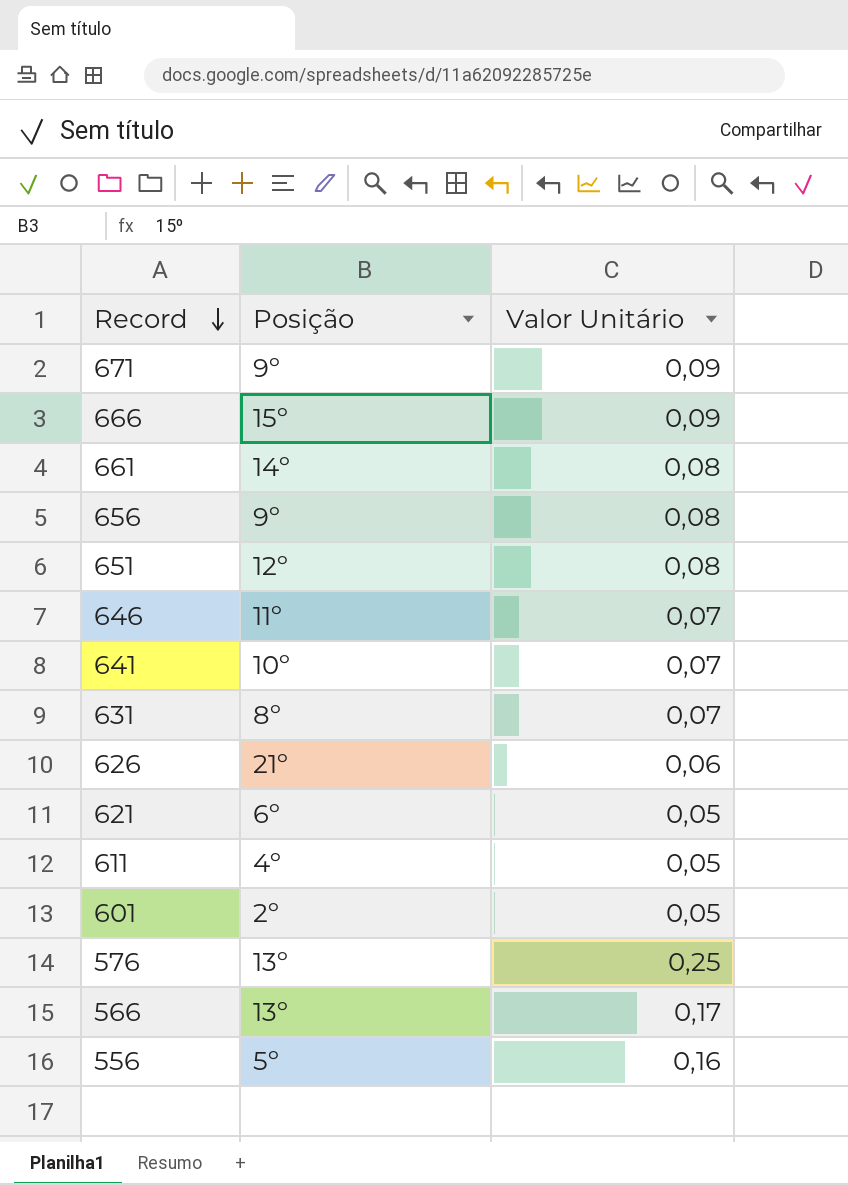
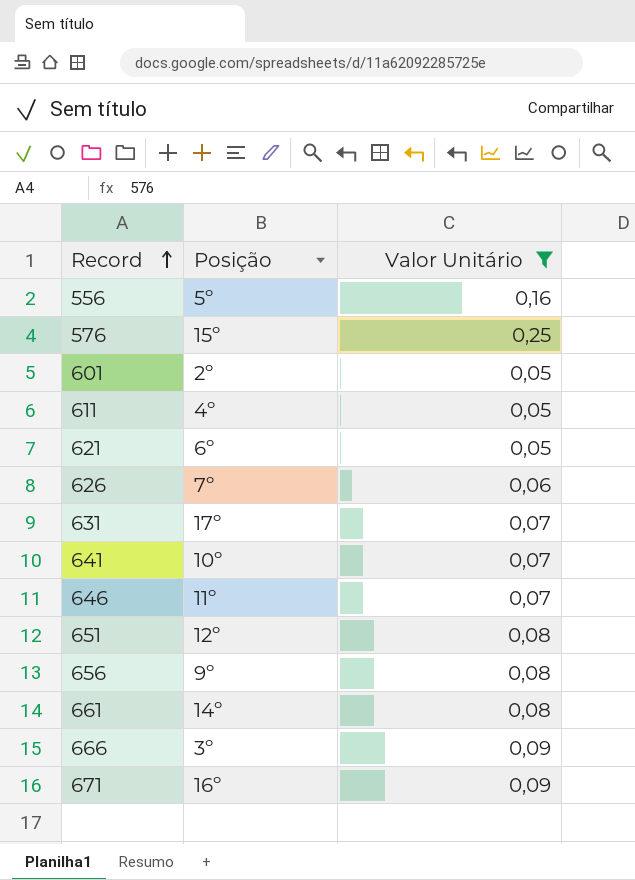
filter: none -> Valor Unitário != 0,17
row order: Record descending -> Record ascending
576 | Posição: 13º -> 15º
626 | Posição: 21º -> 7º
631 | Posição: 8º -> 17º
666 | Posição: 15º -> 3º
671 | Posição: 9º -> 16º

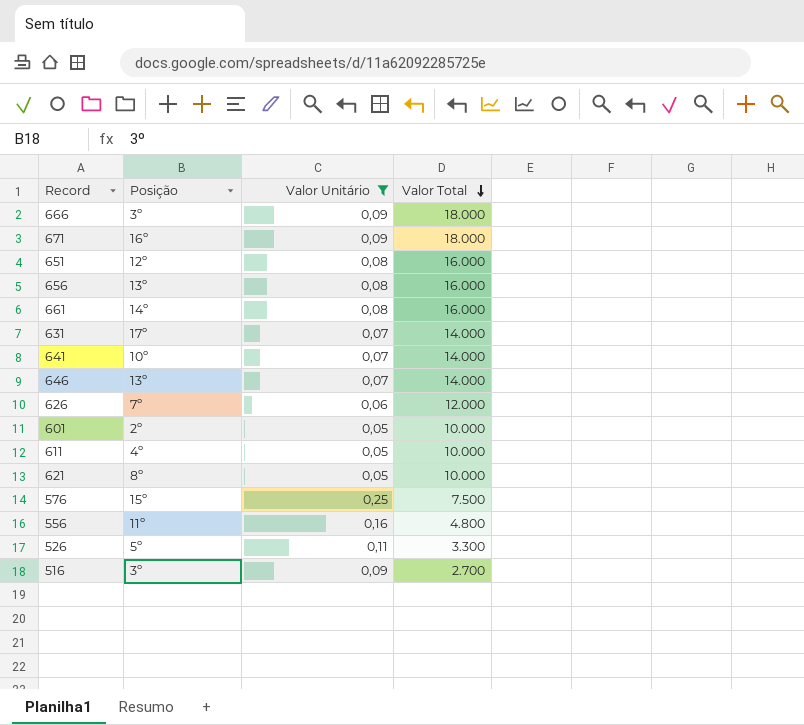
row order: Record ascending -> Valor Total descending
column Valor Total | position: none -> 4
656 | Posição: 9º -> 13º
646 | Posição: 11º -> 13º
621 | Posição: 6º -> 8º
556 | Posição: 5º -> 11º
row 526: none -> 5º | 0,11 | 3.300
row 516: none -> 3º | 0,09 | 2.700

